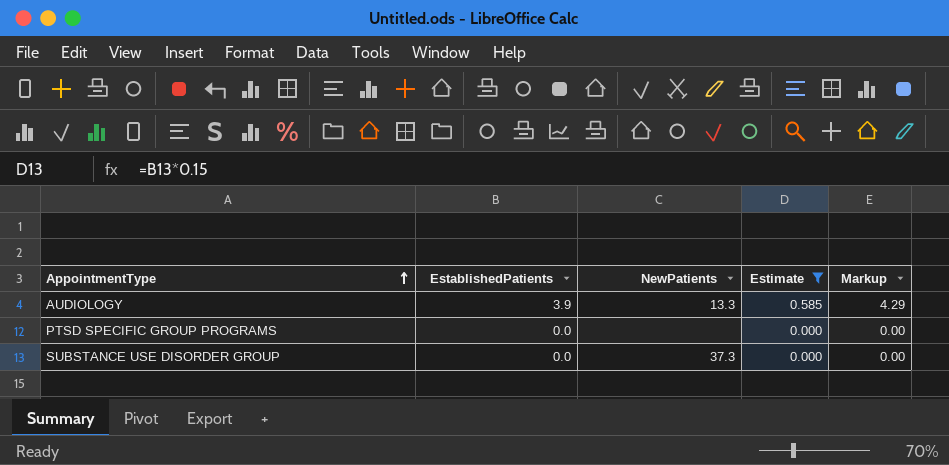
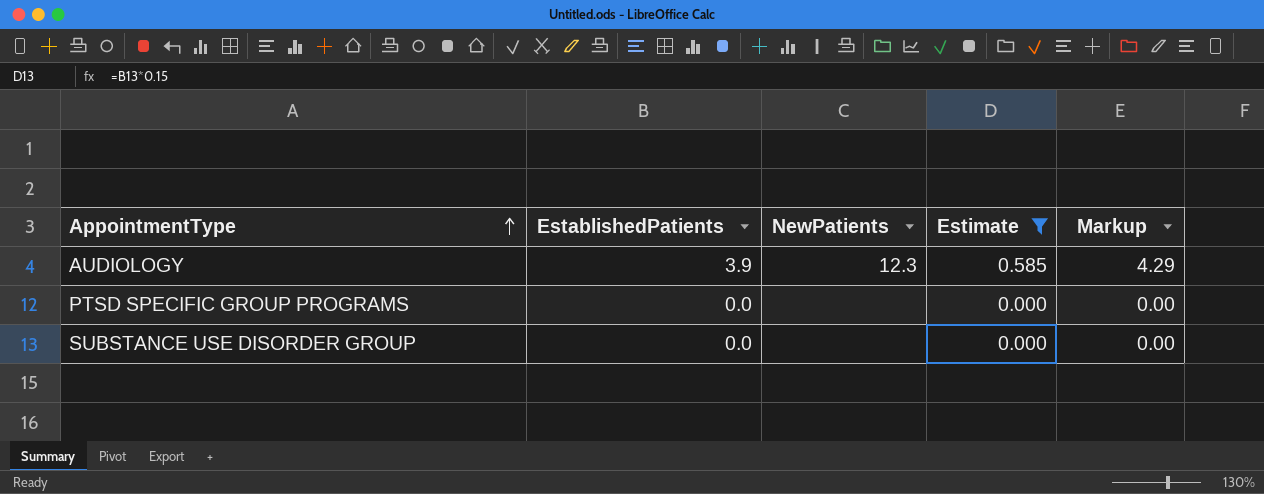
AUDIOLOGY | NewPatients: 13.3 -> 12.3
SUBSTANCE USE DISORDER GROUP | NewPatients: 37.3 -> none

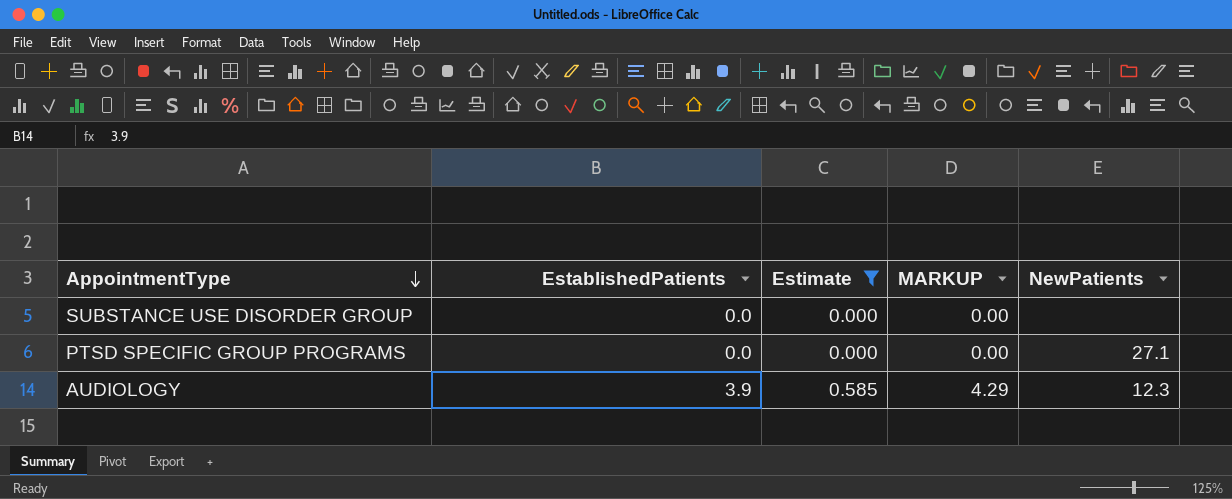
row order: AppointmentType ascending -> AppointmentType descending
column name: Markup -> MARKUP
column NewPatients | position: 3 -> 5
PTSD SPECIFIC GROUP PROGRAMS | NewPatients: none -> 27.1

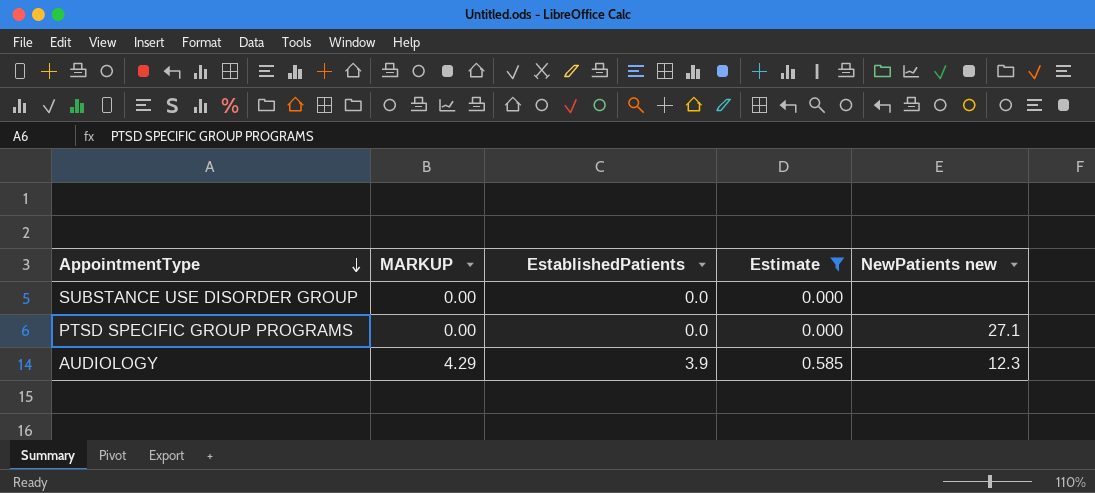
column MARKUP | position: 4 -> 2
column name: NewPatients -> NewPatients new

